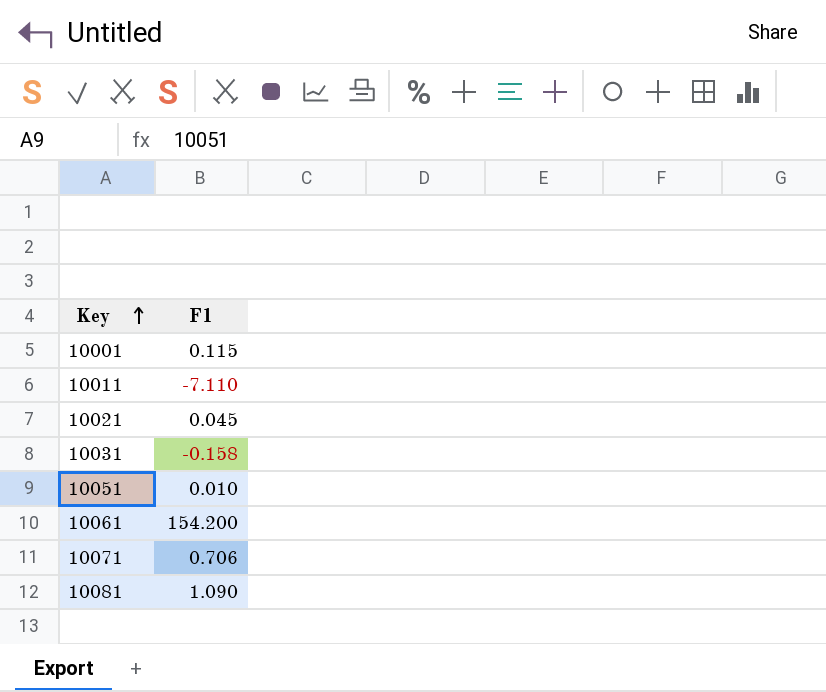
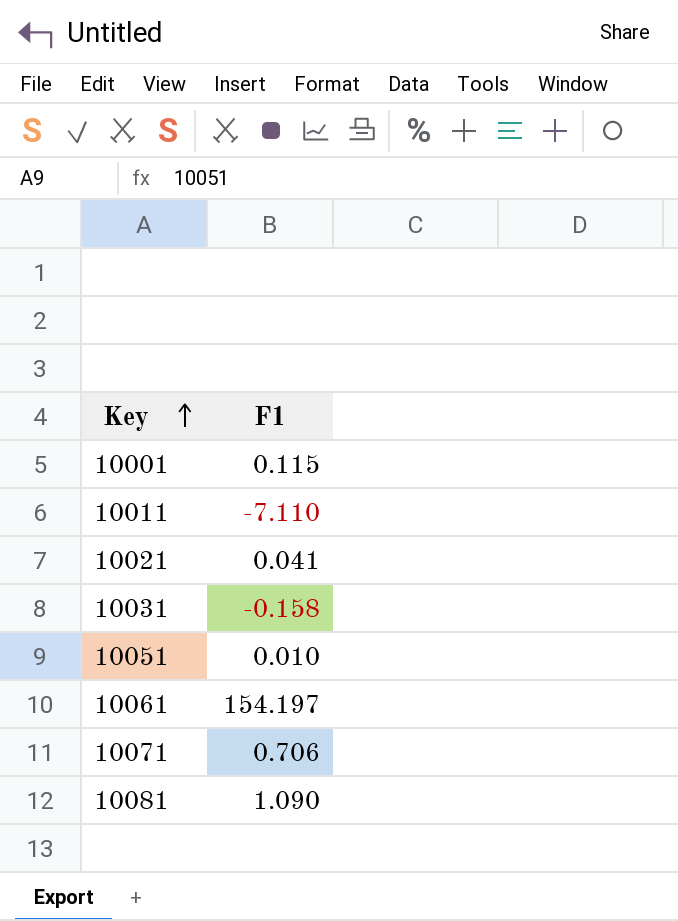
10021 | F1: 0.045 -> 0.041
10061 | F1: 154.200 -> 154.197

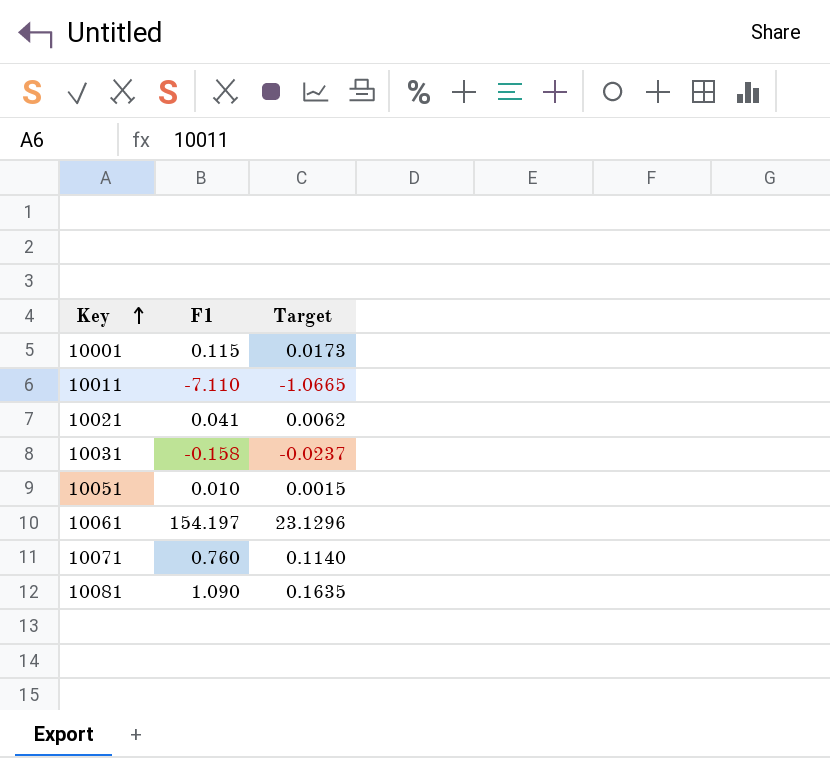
column Target | formula: none -> [F1] * 0.15
10071 | F1: 0.706 -> 0.760

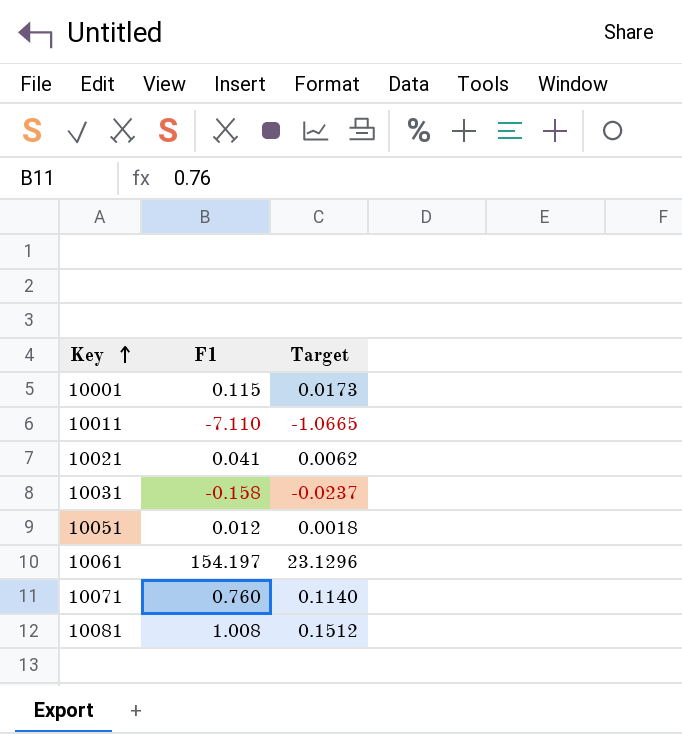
10051 | F1: 0.010 -> 0.012
10051 | Target: 0.0015 -> 0.0018
10081 | F1: 1.090 -> 1.008
10081 | Target: 0.1635 -> 0.1512

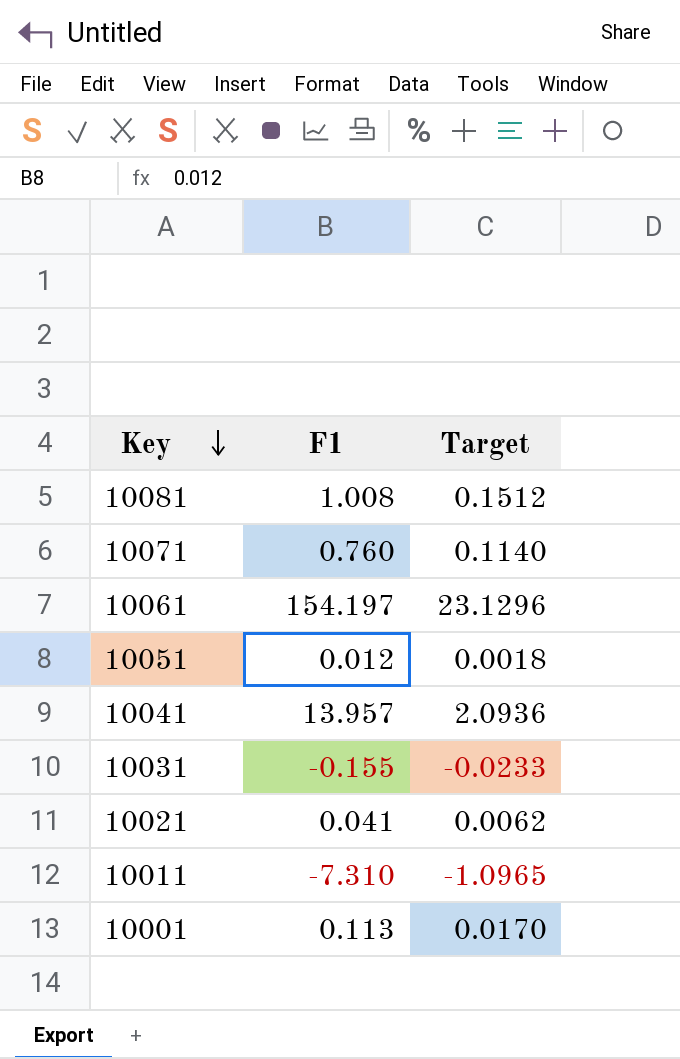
row order: Key ascending -> Key descending
row 10041: none -> 13.957 | 2.0936
10031 | F1: -0.158 -> -0.155
10031 | Target: -0.0237 -> -0.0233
10011 | F1: -7.110 -> -7.310
10011 | Target: -1.0665 -> -1.0965
10001 | F1: 0.115 -> 0.113
10001 | Target: 0.0173 -> 0.0170

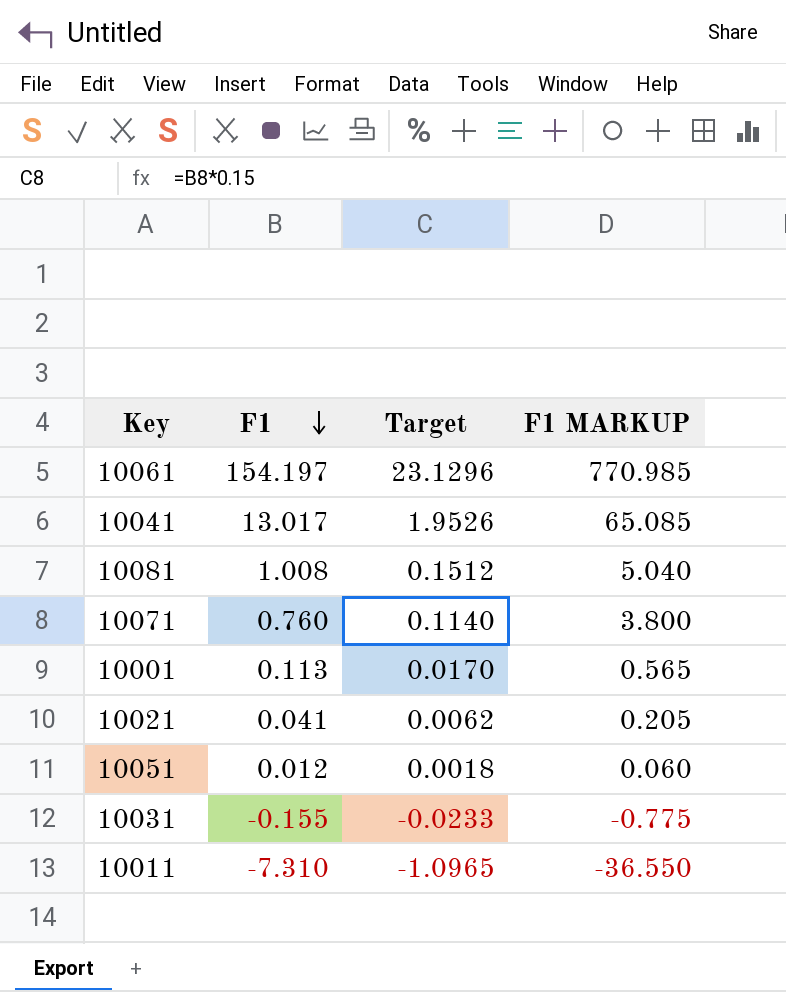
row order: Key descending -> F1 descending
column F1 MARKUP | formula: none -> [F1] * 5
10041 | F1: 13.957 -> 13.017
10041 | Target: 2.0936 -> 1.9526

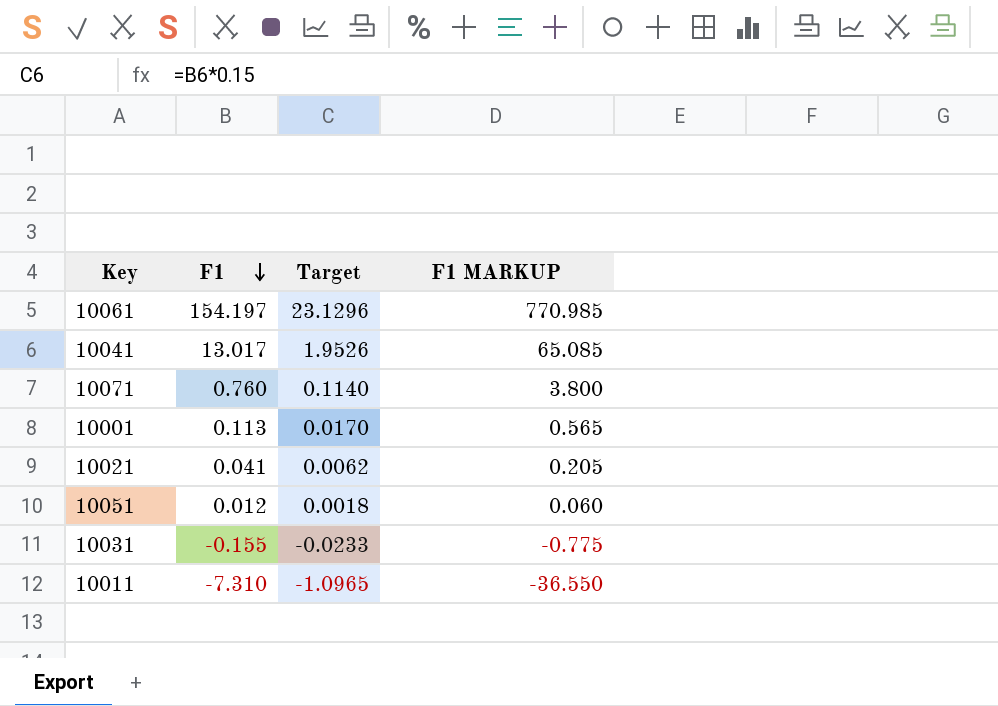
row 10081: 1.008 | 0.1512 | 5.040 -> none

